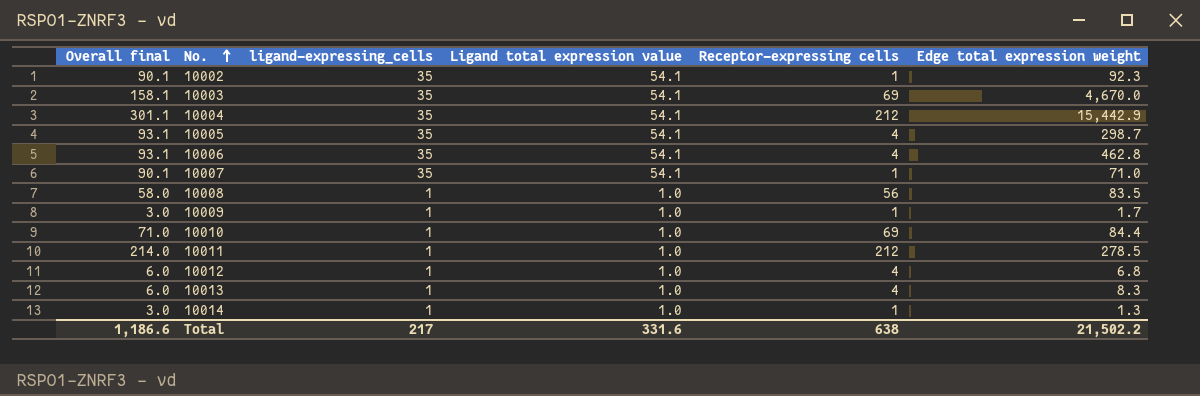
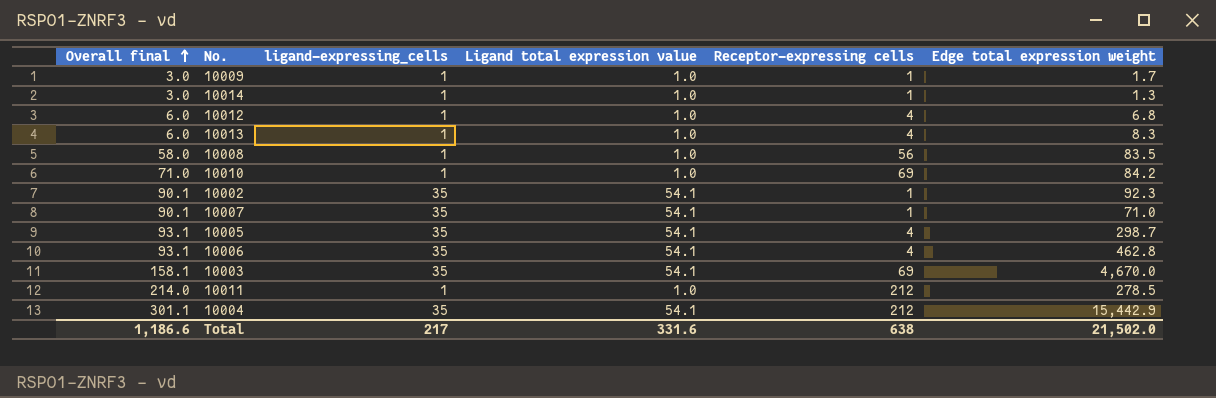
row order: No. ascending -> Overall final ascending
10010 | Edge total expression weight: 84.4 -> 84.2
Total | Edge total expression weight: 21,502.2 -> 21,502.0

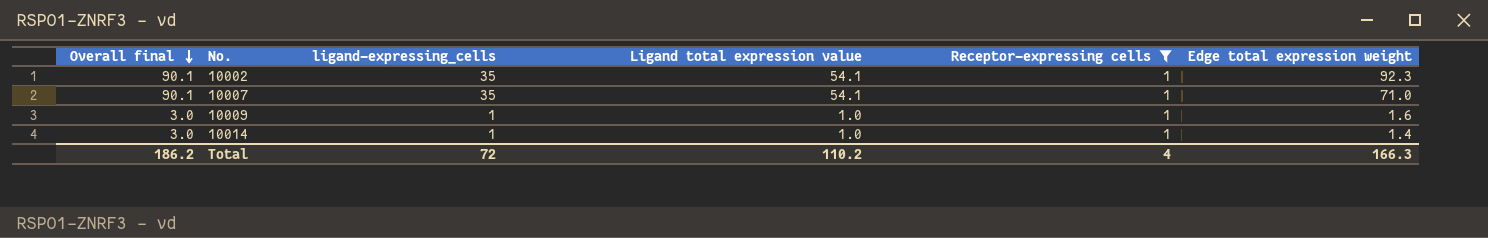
filter: none -> Receptor-expressing cells = 1
row order: Overall final ascending -> Overall final descending
10009 | Edge total expression weight: 1.7 -> 1.6
10014 | Edge total expression weight: 1.3 -> 1.4
Total | Overall final: 1,186.6 -> 186.2
Total | ligand-expressing_cells: 217 -> 72
Total | Ligand total expression value: 331.6 -> 110.2
Total | Receptor-expressing cells: 638 -> 4
Total | Edge total expression weight: 21,502.0 -> 166.3

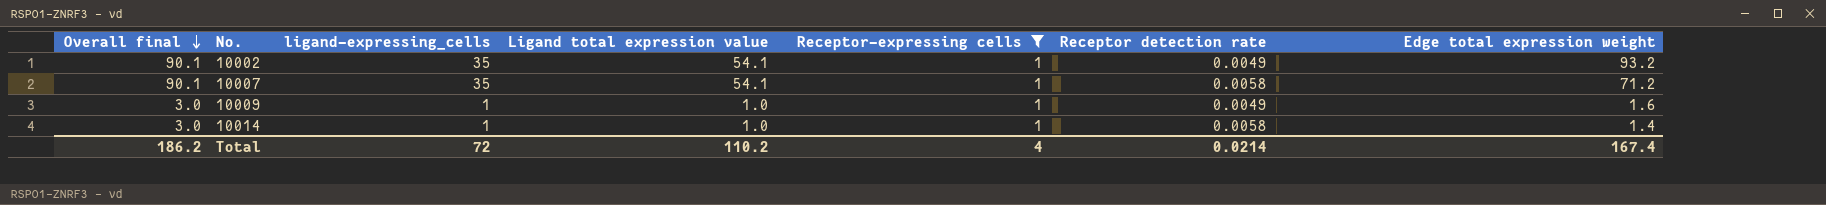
column Receptor detection rate | position: none -> 6
10002 | Edge total expression weight: 92.3 -> 93.2
10007 | Edge total expression weight: 71.0 -> 71.2
Total | Edge total expression weight: 166.3 -> 167.4

